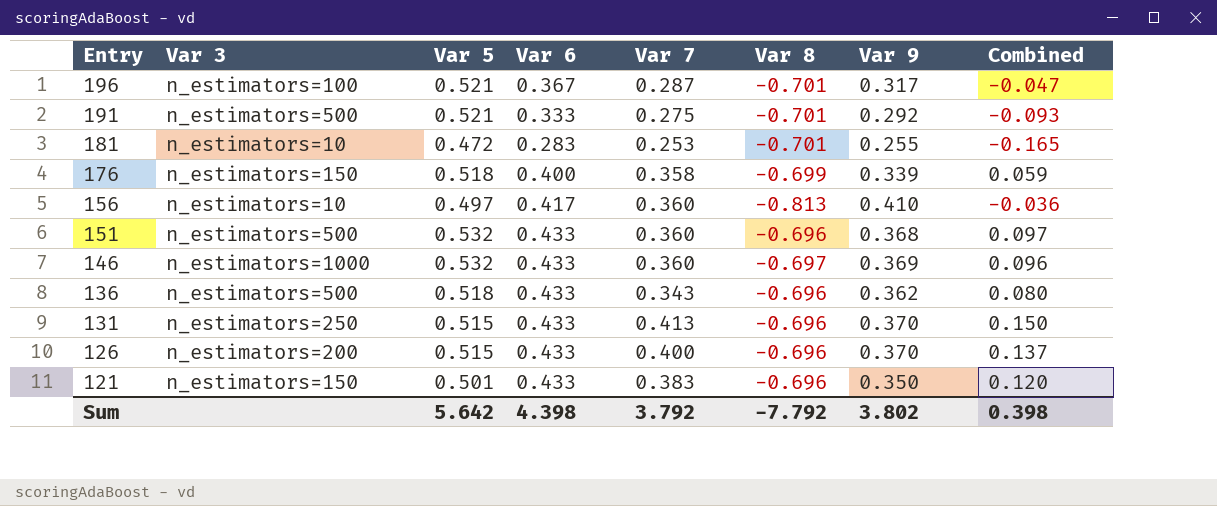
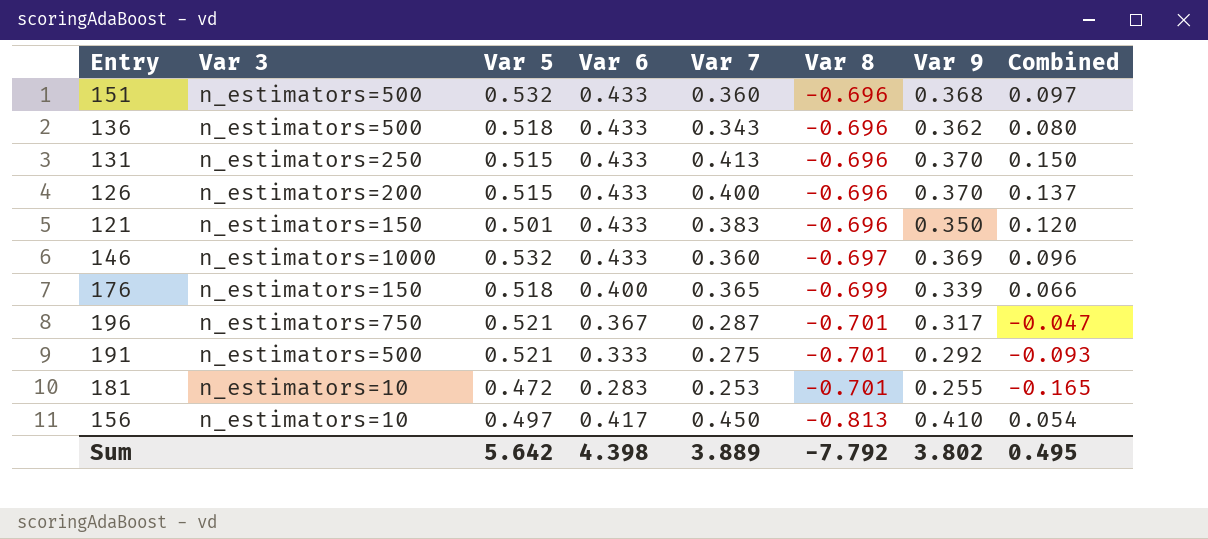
row order: Entry descending -> Var 8 descending
176 | Var 7: 0.358 -> 0.365
176 | Combined: 0.059 -> 0.066
196 | Var 3: n_estimators=100 -> n_estimators=750
156 | Var 7: 0.360 -> 0.450
156 | Combined: -0.036 -> 0.054
Sum | Var 7: 3.792 -> 3.889
Sum | Combined: 0.398 -> 0.495

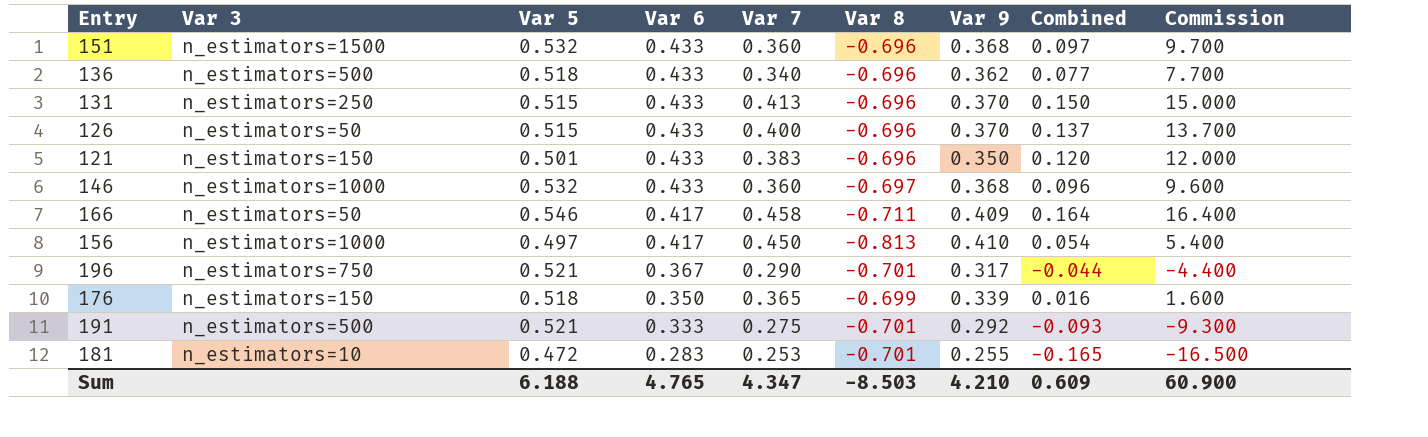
row order: Var 8 descending -> Var 6 descending
column Commission | formula: none -> [Combined] * 100
151 | Var 3: n_estimators=500 -> n_estimators=1500
136 | Var 7: 0.343 -> 0.340
136 | Combined: 0.080 -> 0.077
126 | Var 3: n_estimators=200 -> n_estimators=50
146 | Var 9: 0.369 -> 0.368
row 166: none -> n_estimators=50 | 0.546 | 0.417 | 0.458 | -0.711 | 0.409 | 0.164 | 16.400
156 | Var 3: n_estimators=10 -> n_estimators=1000
196 | Var 7: 0.287 -> 0.290
196 | Combined: -0.047 -> -0.044
176 | Var 6: 0.400 -> 0.350
176 | Combined: 0.066 -> 0.016
Sum | Var 5: 5.642 -> 6.188
Sum | Var 6: 4.398 -> 4.765
Sum | Var 7: 3.889 -> 4.347
Sum | Var 8: -7.792 -> -8.503
Sum | Var 9: 3.802 -> 4.210
Sum | Combined: 0.495 -> 0.609

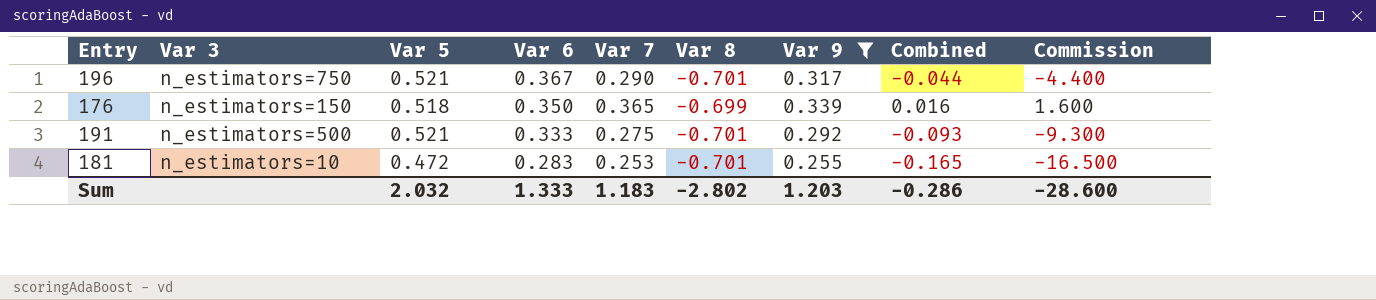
filter: none -> Var 9 <= 0.339
Sum | Var 5: 6.188 -> 2.032
Sum | Var 6: 4.765 -> 1.333
Sum | Var 7: 4.347 -> 1.183
Sum | Var 8: -8.503 -> -2.802
Sum | Var 9: 4.210 -> 1.203
Sum | Combined: 0.609 -> -0.286
Sum | Commission: 60.900 -> -28.600

